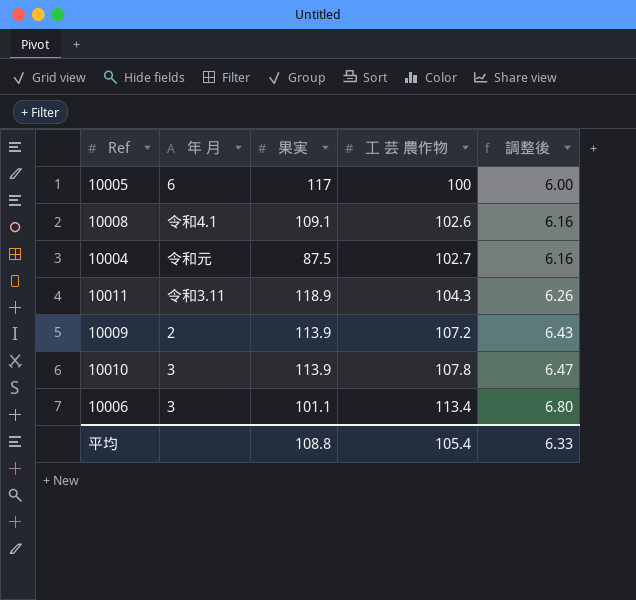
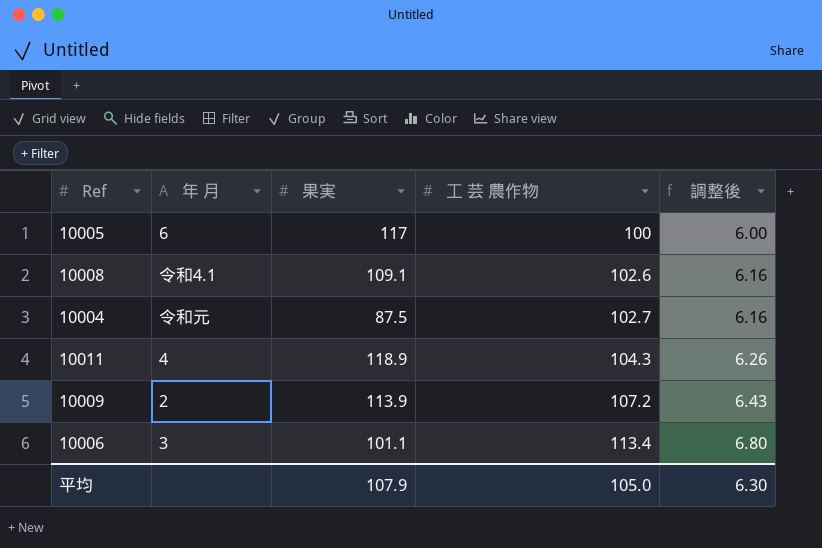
row 10010: 3 | 113.9 | 107.8 | 6.47 -> none
10011 | 年 月: 令和3.11 -> 4
平均 | 果実: 108.8 -> 107.9
平均 | 工 芸 農作物: 105.4 -> 105.0
平均 | 調整後: 6.33 -> 6.30

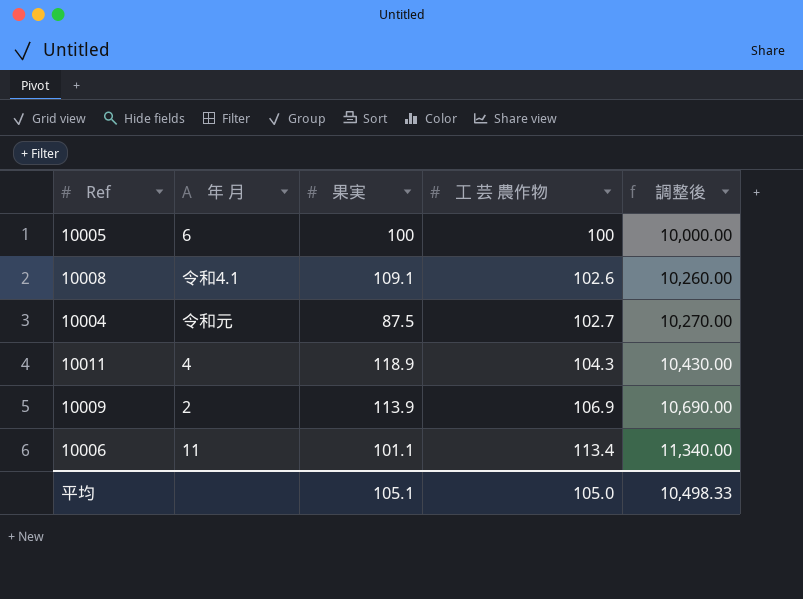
column 調整後 | formula: [工 芸 農作物] * 0.06 -> [工 芸 農作物] * 100
10005 | 果実: 117 -> 100
10009 | 工 芸 農作物: 107.2 -> 106.9
10006 | 年 月: 3 -> 11
平均 | 果実: 107.9 -> 105.1
平均 | 調整後: 6.30 -> 10,498.33

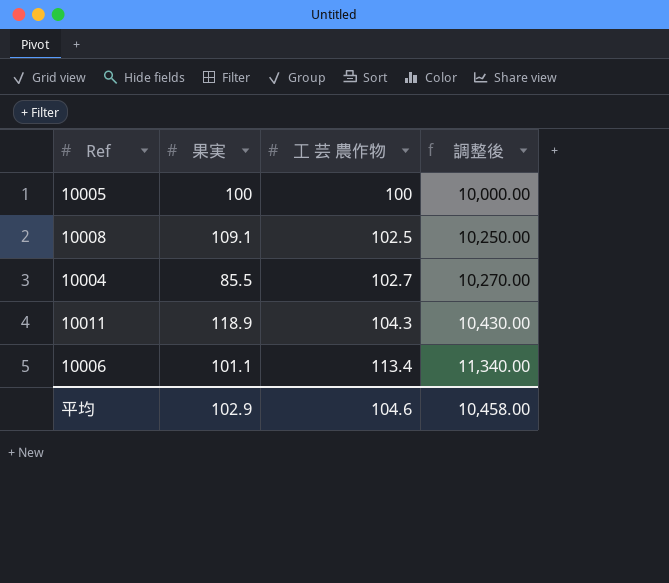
column 年 月 | position: 2 -> none
row 10009: 2 | 113.9 | 106.9 | 10,690.00 -> none
10008 | 工 芸 農作物: 102.6 -> 102.5
10008 | 調整後: 10,260.00 -> 10,250.00
10004 | 果実: 87.5 -> 85.5
平均 | 果実: 105.1 -> 102.9
平均 | 工 芸 農作物: 105.0 -> 104.6
平均 | 調整後: 10,498.33 -> 10,458.00

